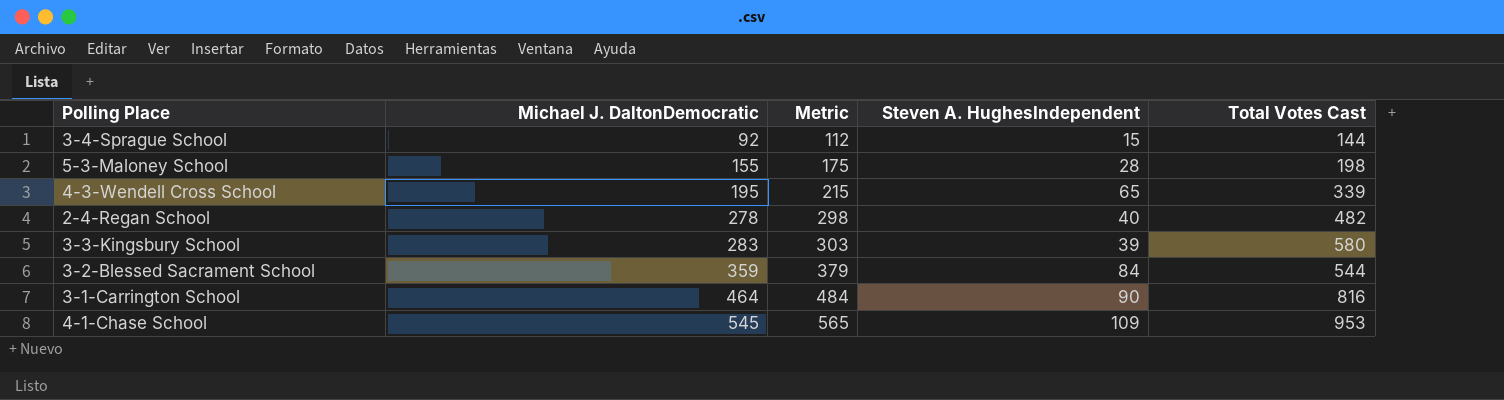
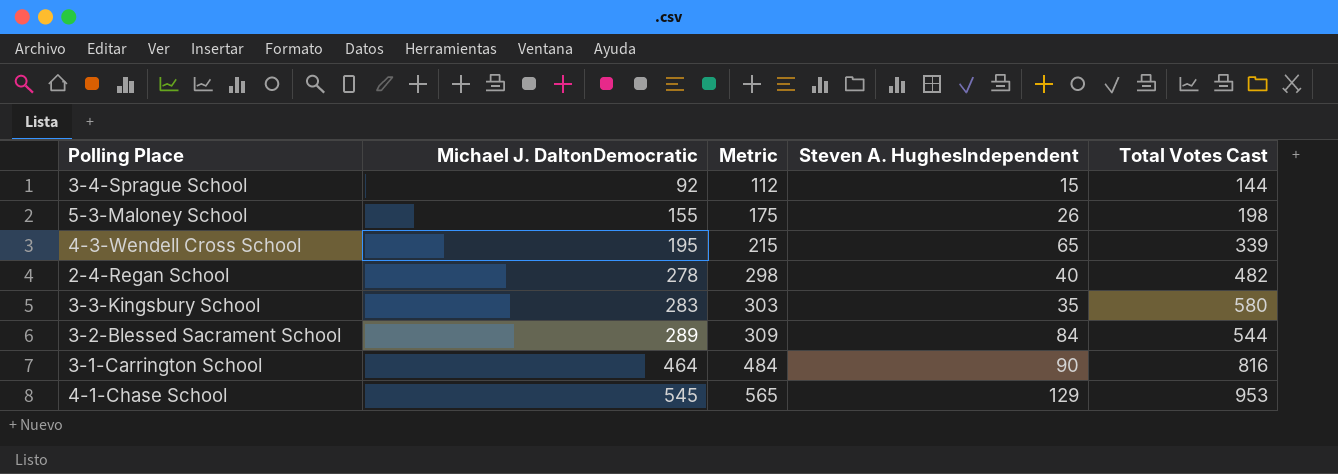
5-3-Maloney School | Steven A. HughesIndependent: 28 -> 26
3-3-Kingsbury School | Steven A. HughesIndependent: 39 -> 35
3-2-Blessed Sacrament School | Michael J. DaltonDemocratic: 359 -> 289
3-2-Blessed Sacrament School | Metric: 379 -> 309
4-1-Chase School | Steven A. HughesIndependent: 109 -> 129

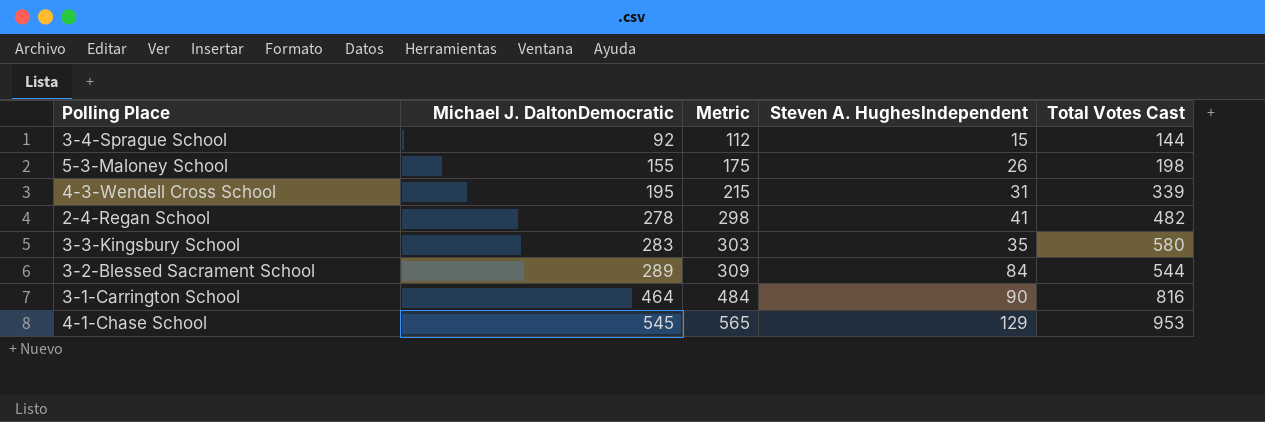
4-3-Wendell Cross School | Steven A. HughesIndependent: 65 -> 31
2-4-Regan School | Steven A. HughesIndependent: 40 -> 41

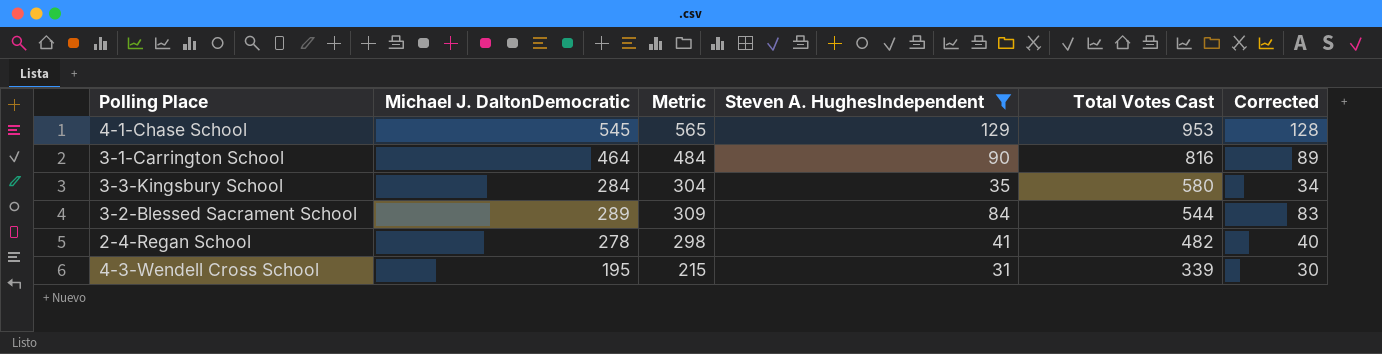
filter: none -> Steven A. HughesIndependent >= 31
row order: Michael J. DaltonDemocratic ascending -> Total Votes Cast descending
column Corrected | formula: none -> [Steven A. HughesIndependent] - 1
3-3-Kingsbury School | Michael J. DaltonDemocratic: 283 -> 284
3-3-Kingsbury School | Metric: 303 -> 304

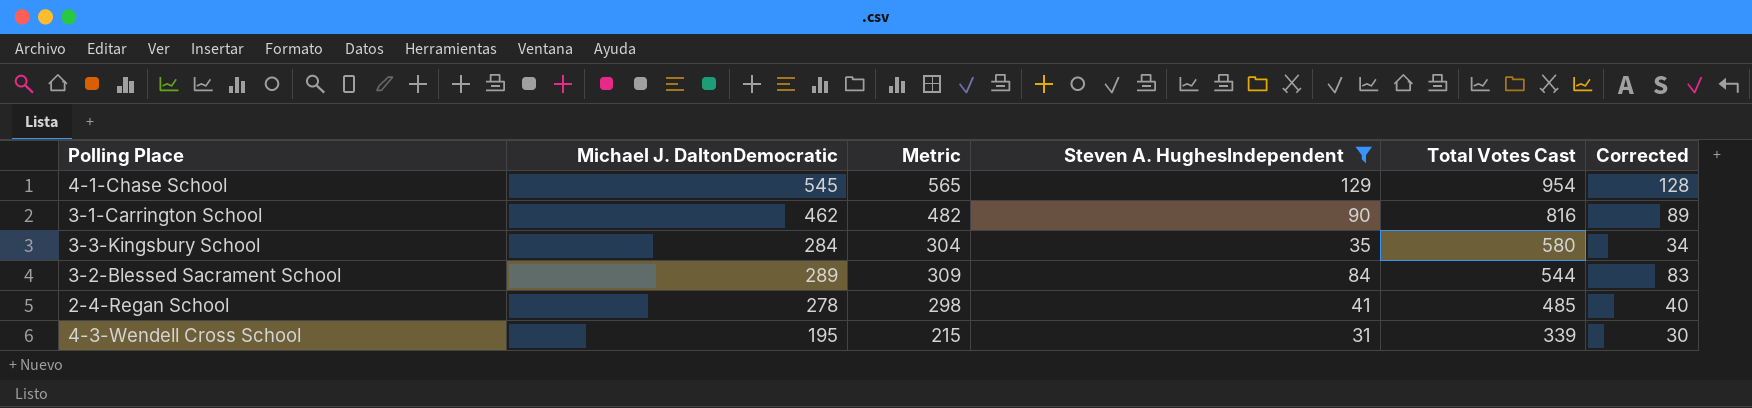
4-1-Chase School | Total Votes Cast: 953 -> 954
3-1-Carrington School | Michael J. DaltonDemocratic: 464 -> 462
3-1-Carrington School | Metric: 484 -> 482
2-4-Regan School | Total Votes Cast: 482 -> 485

